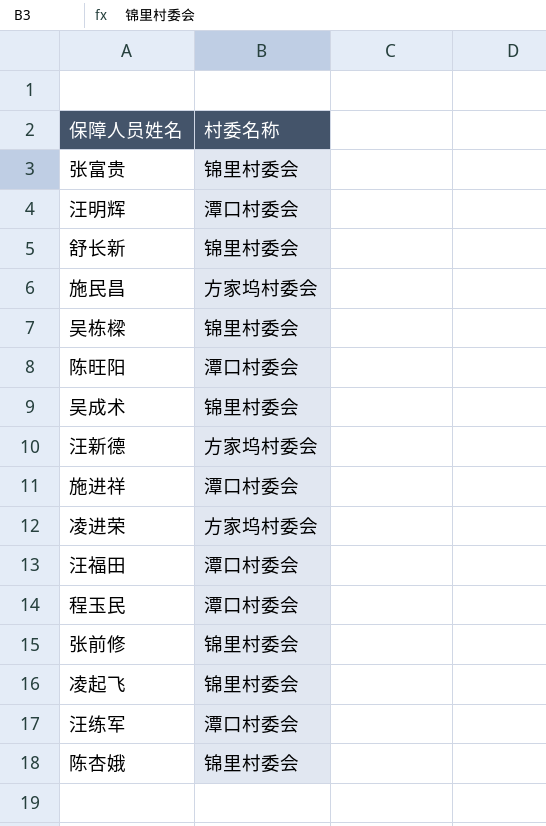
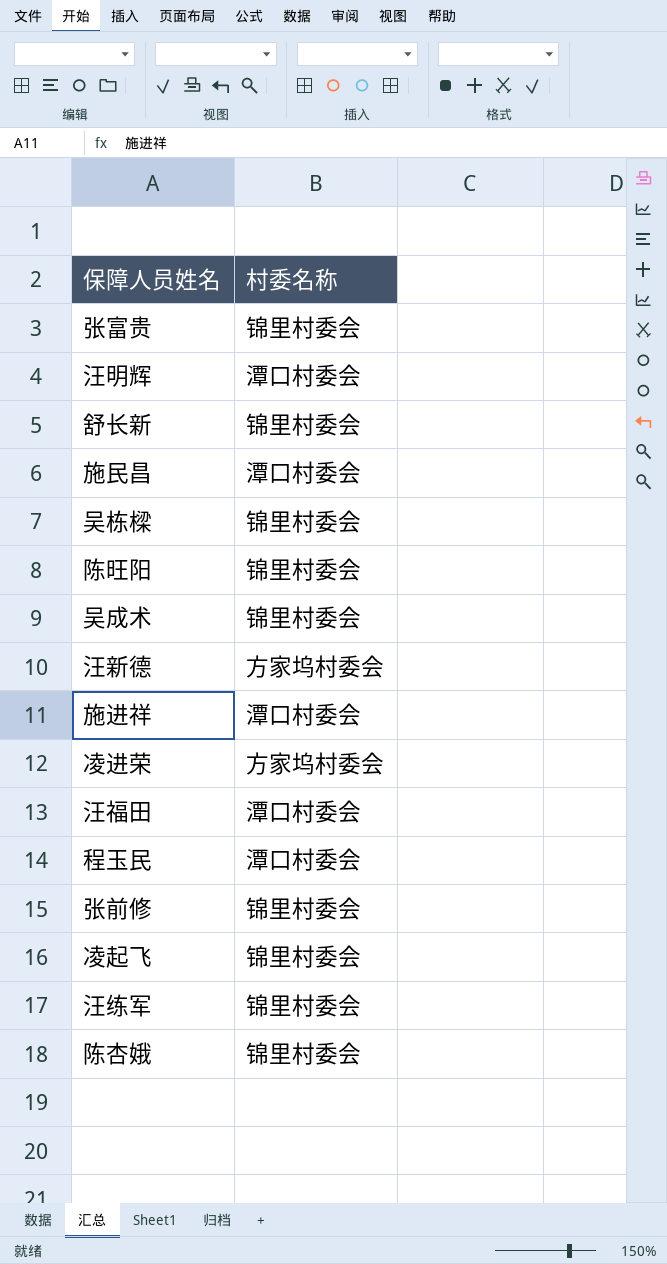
施民昌 | 村委名称: 方家坞村委会 -> 潭口村委会
陈旺阳 | 村委名称: 潭口村委会 -> 锦里村委会
汪练军 | 村委名称: 潭口村委会 -> 锦里村委会

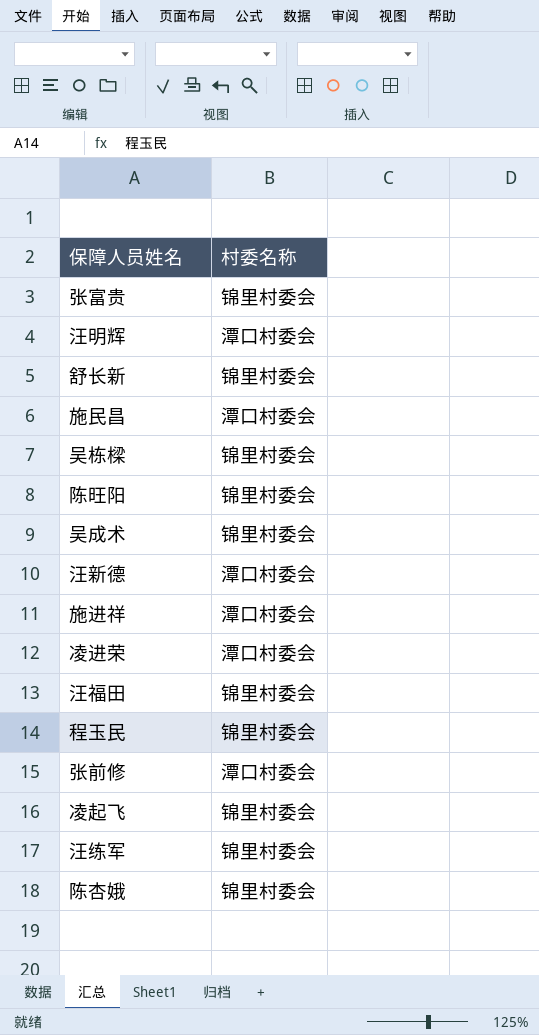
汪新德 | 村委名称: 方家坞村委会 -> 潭口村委会
凌进荣 | 村委名称: 方家坞村委会 -> 潭口村委会
汪福田 | 村委名称: 潭口村委会 -> 锦里村委会
程玉民 | 村委名称: 潭口村委会 -> 锦里村委会
张前修 | 村委名称: 锦里村委会 -> 潭口村委会

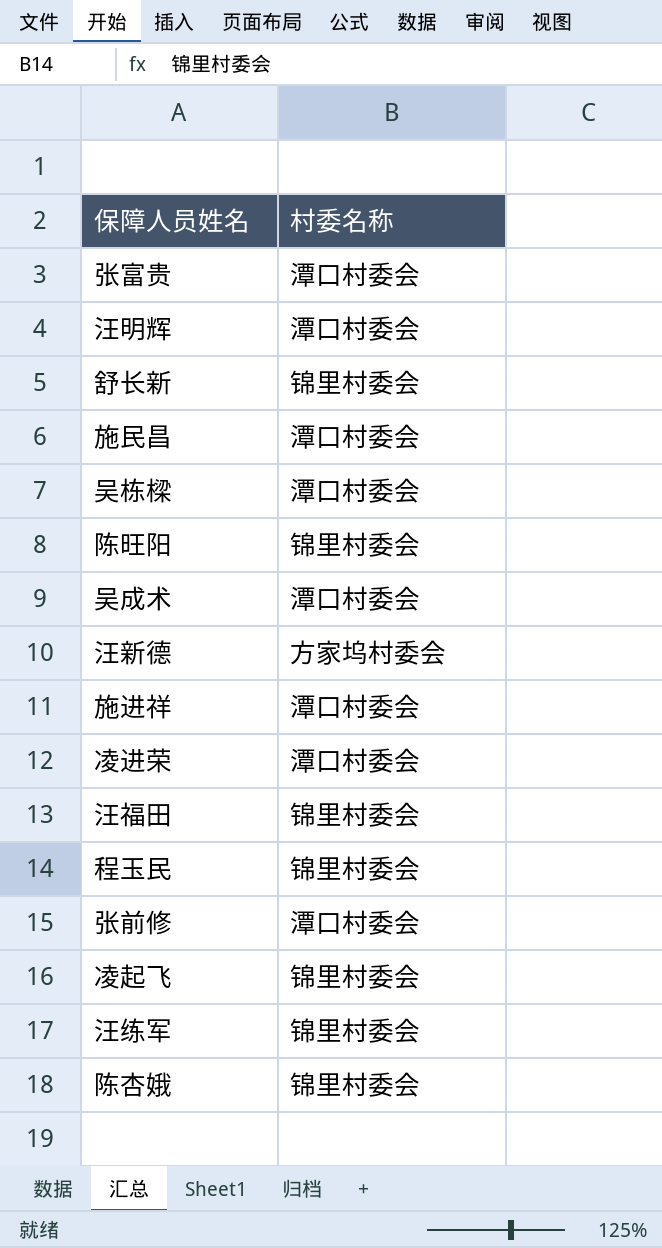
张富贵 | 村委名称: 锦里村委会 -> 潭口村委会
吴栋樑 | 村委名称: 锦里村委会 -> 潭口村委会
吴成术 | 村委名称: 锦里村委会 -> 潭口村委会
汪新德 | 村委名称: 潭口村委会 -> 方家坞村委会

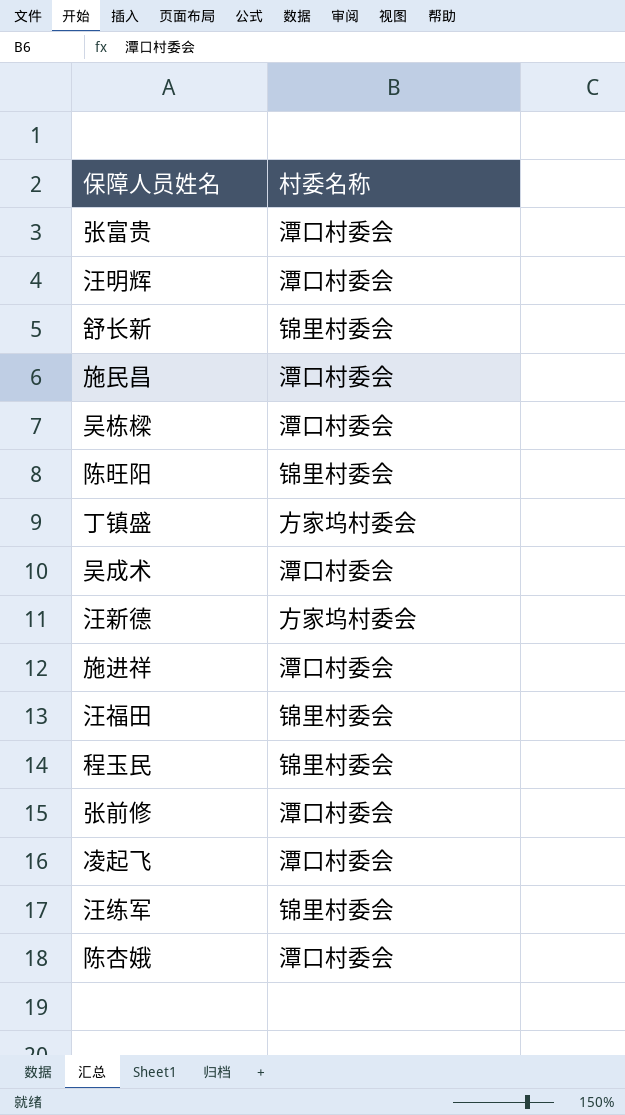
row 凌进荣: 潭口村委会 -> none
row 丁镇盛: none -> 方家坞村委会
凌起飞 | 村委名称: 锦里村委会 -> 潭口村委会
陈杏娥 | 村委名称: 锦里村委会 -> 潭口村委会

